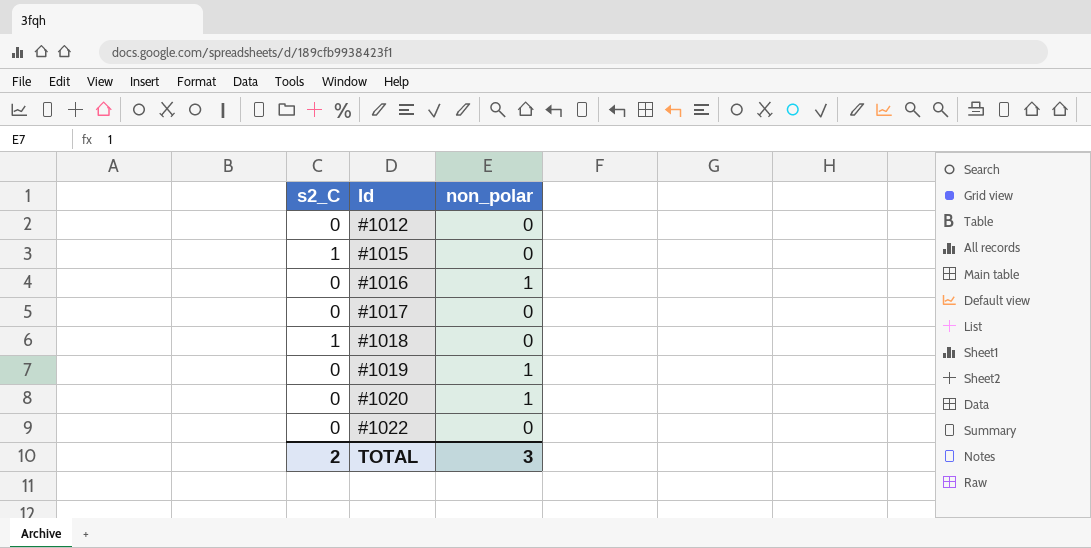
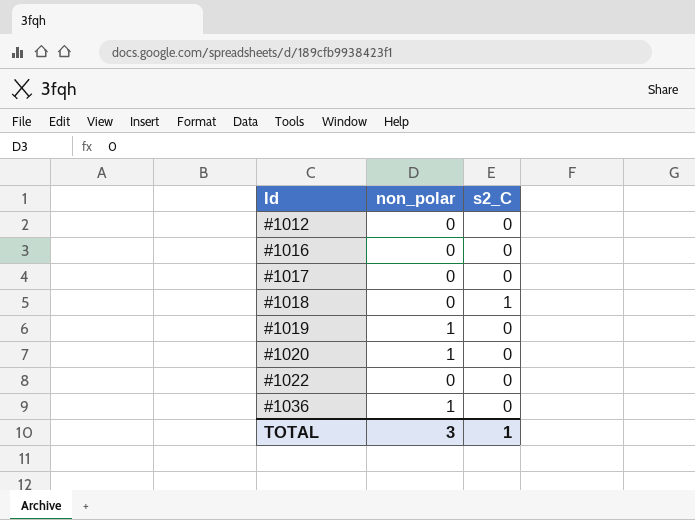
column s2_C | position: 1 -> 3
row #1015: 1 | 0 -> none
#1016 | non_polar: 1 -> 0
row #1036: none -> 1 | 0
TOTAL | s2_C: 2 -> 1

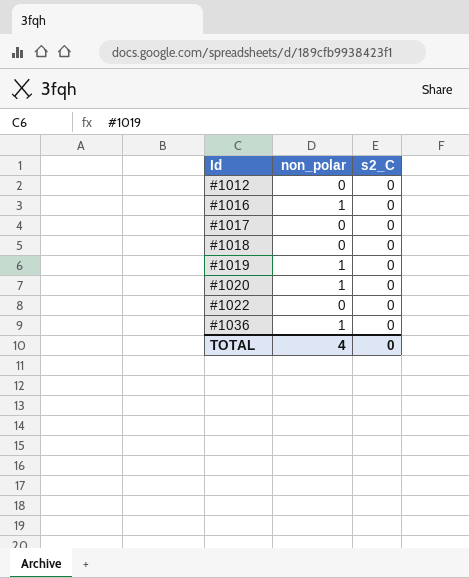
#1016 | non_polar: 0 -> 1
#1018 | s2_C: 1 -> 0
TOTAL | non_polar: 3 -> 4
TOTAL | s2_C: 1 -> 0

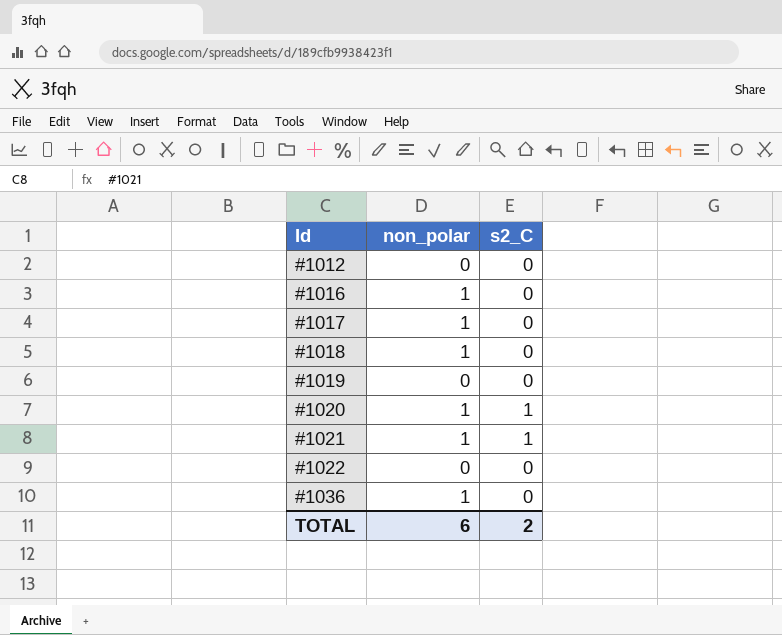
#1017 | non_polar: 0 -> 1
#1018 | non_polar: 0 -> 1
#1019 | non_polar: 1 -> 0
#1020 | s2_C: 0 -> 1
row #1021: none -> 1 | 1
TOTAL | non_polar: 4 -> 6
TOTAL | s2_C: 0 -> 2

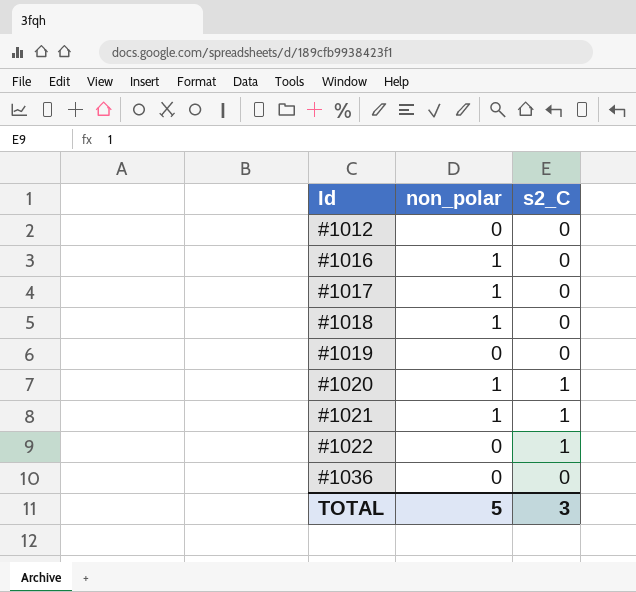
#1022 | s2_C: 0 -> 1
#1036 | non_polar: 1 -> 0
TOTAL | non_polar: 6 -> 5
TOTAL | s2_C: 2 -> 3

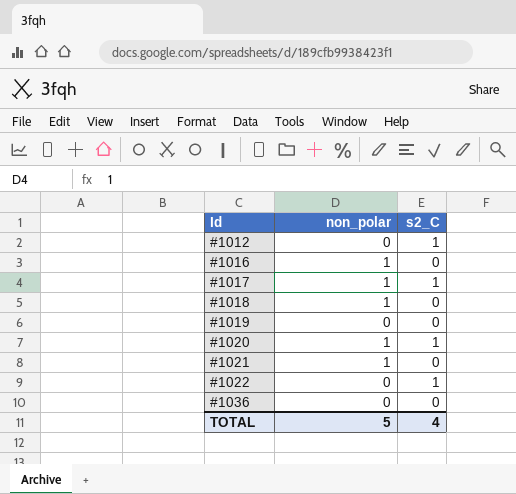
#1012 | s2_C: 0 -> 1
#1017 | s2_C: 0 -> 1
#1021 | s2_C: 1 -> 0
TOTAL | s2_C: 3 -> 4

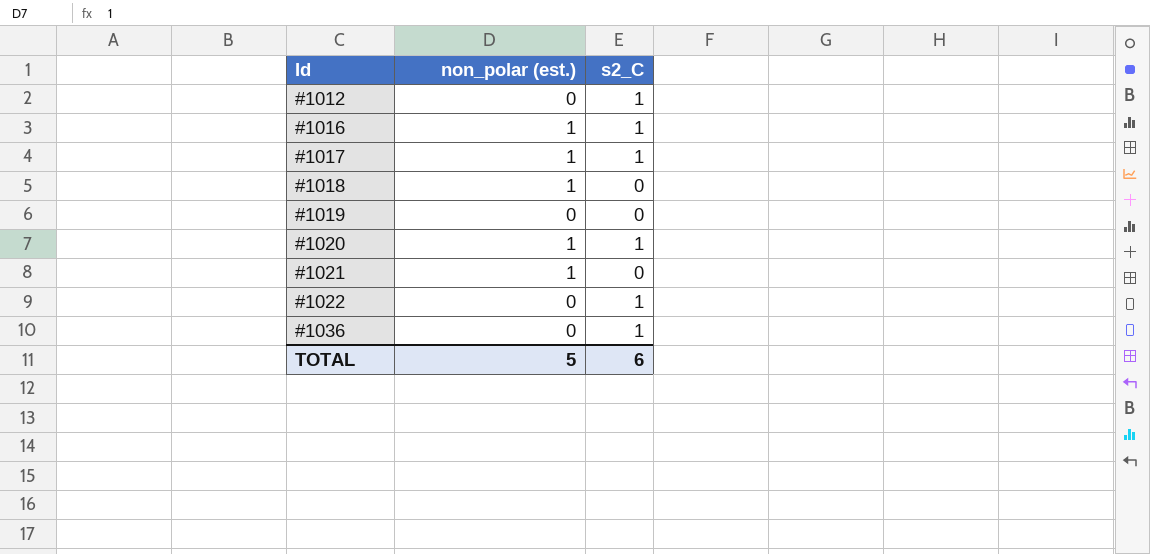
column name: non_polar -> non_polar (est.)
#1016 | s2_C: 0 -> 1
#1036 | s2_C: 0 -> 1
TOTAL | s2_C: 4 -> 6

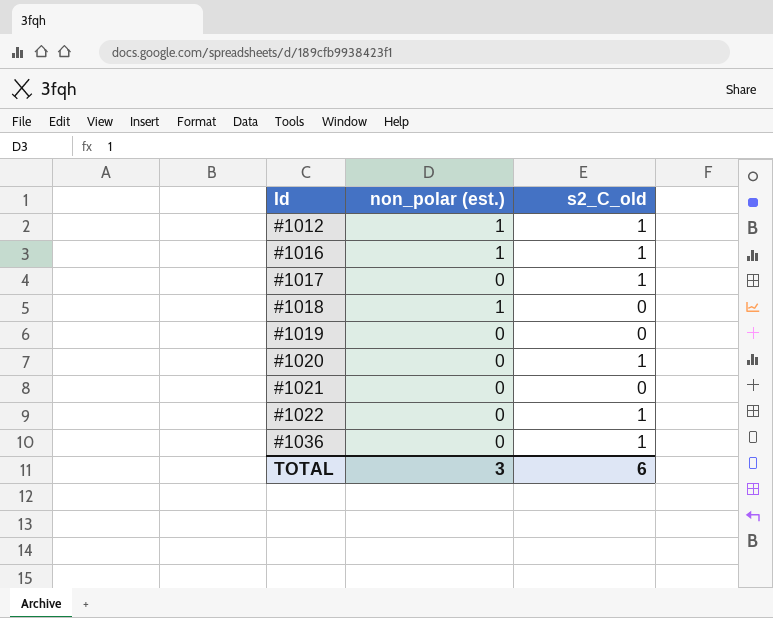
column name: s2_C -> s2_C_old
#1012 | non_polar (est.): 0 -> 1
#1017 | non_polar (est.): 1 -> 0
#1020 | non_polar (est.): 1 -> 0
#1021 | non_polar (est.): 1 -> 0
TOTAL | non_polar (est.): 5 -> 3

